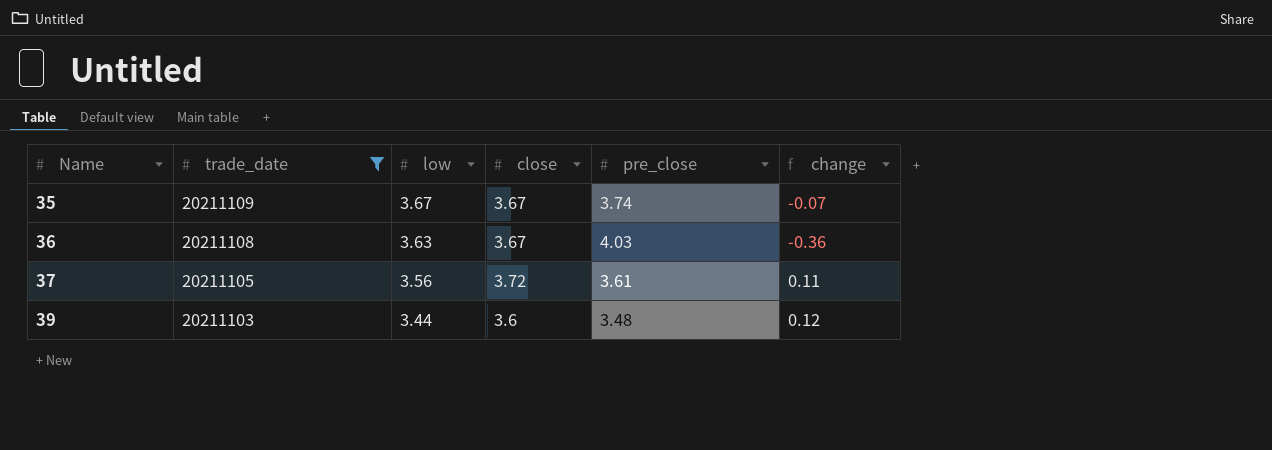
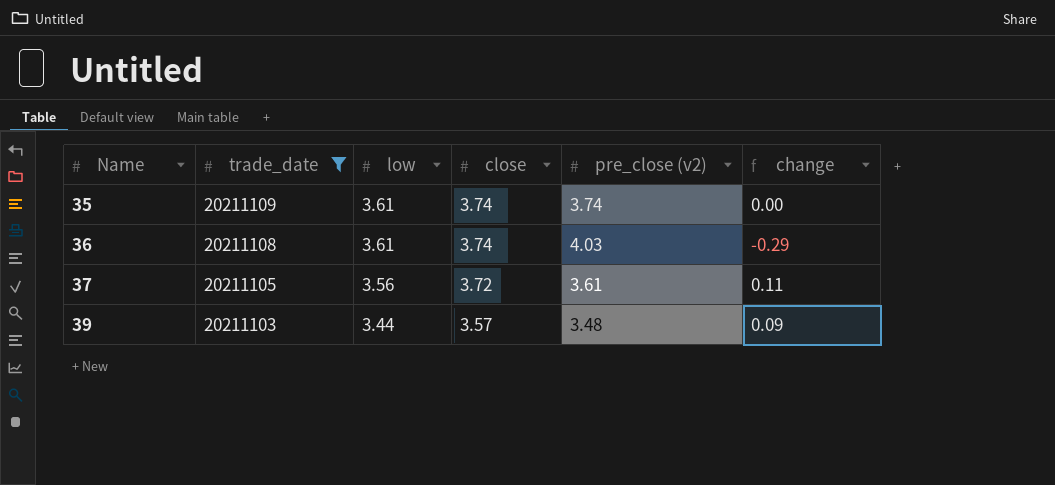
column name: pre_close -> pre_close (v2)
35 | low: 3.67 -> 3.61
35 | close: 3.67 -> 3.74
35 | change: -0.07 -> 0.00
36 | low: 3.63 -> 3.61
36 | close: 3.67 -> 3.74
36 | change: -0.36 -> -0.29
39 | close: 3.6 -> 3.57
39 | change: 0.12 -> 0.09

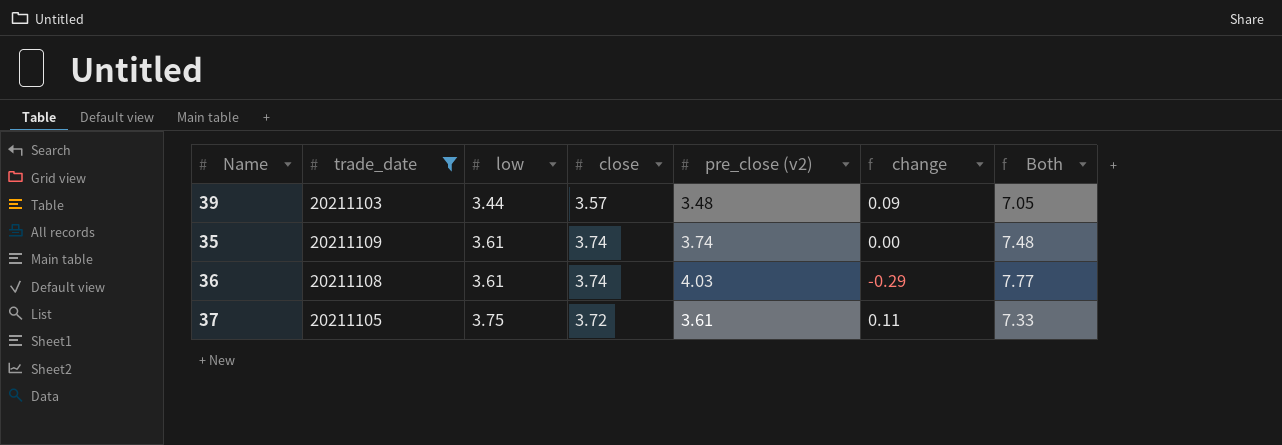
row order: Name ascending -> low ascending
column Both | formula: none -> [close] + [pre_close (v2)]
37 | low: 3.56 -> 3.75

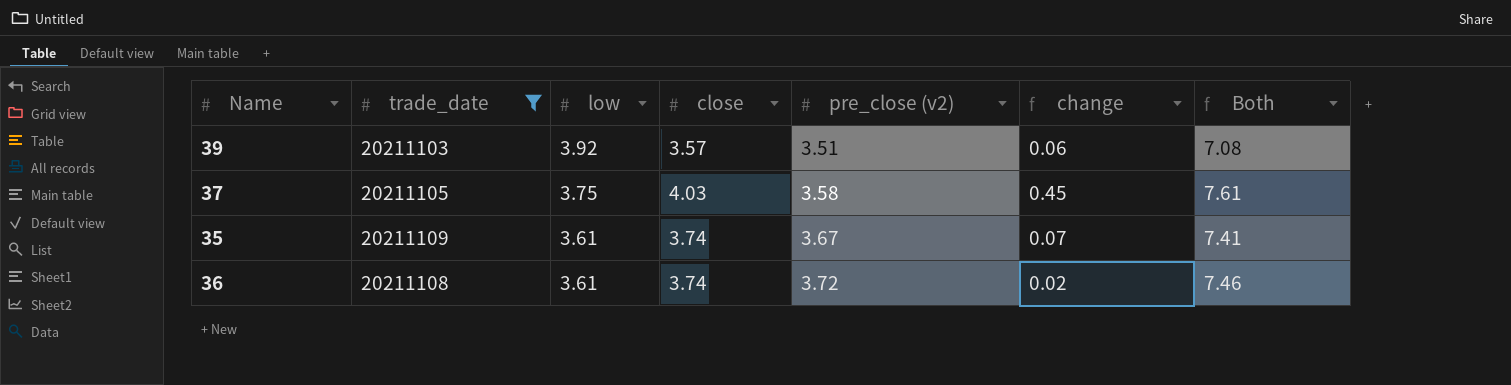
row order: low ascending -> low descending
39 | low: 3.44 -> 3.92
39 | pre_close (v2): 3.48 -> 3.51
39 | change: 0.09 -> 0.06
39 | Both: 7.05 -> 7.08
37 | close: 3.72 -> 4.03
37 | pre_close (v2): 3.61 -> 3.58
37 | change: 0.11 -> 0.45
37 | Both: 7.33 -> 7.61
35 | pre_close (v2): 3.74 -> 3.67
35 | change: 0.00 -> 0.07
35 | Both: 7.48 -> 7.41
36 | pre_close (v2): 4.03 -> 3.72
36 | change: -0.29 -> 0.02
36 | Both: 7.77 -> 7.46

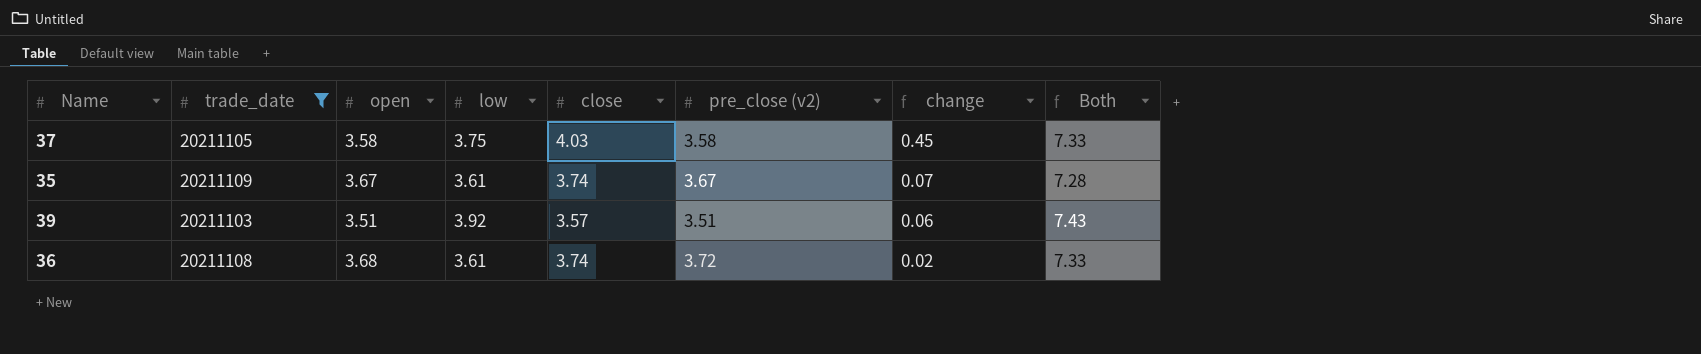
row order: low descending -> change descending
column open | position: none -> 3
column Both | formula: [close] + [pre_close (v2)] -> [low] + [pre_close (v2)]

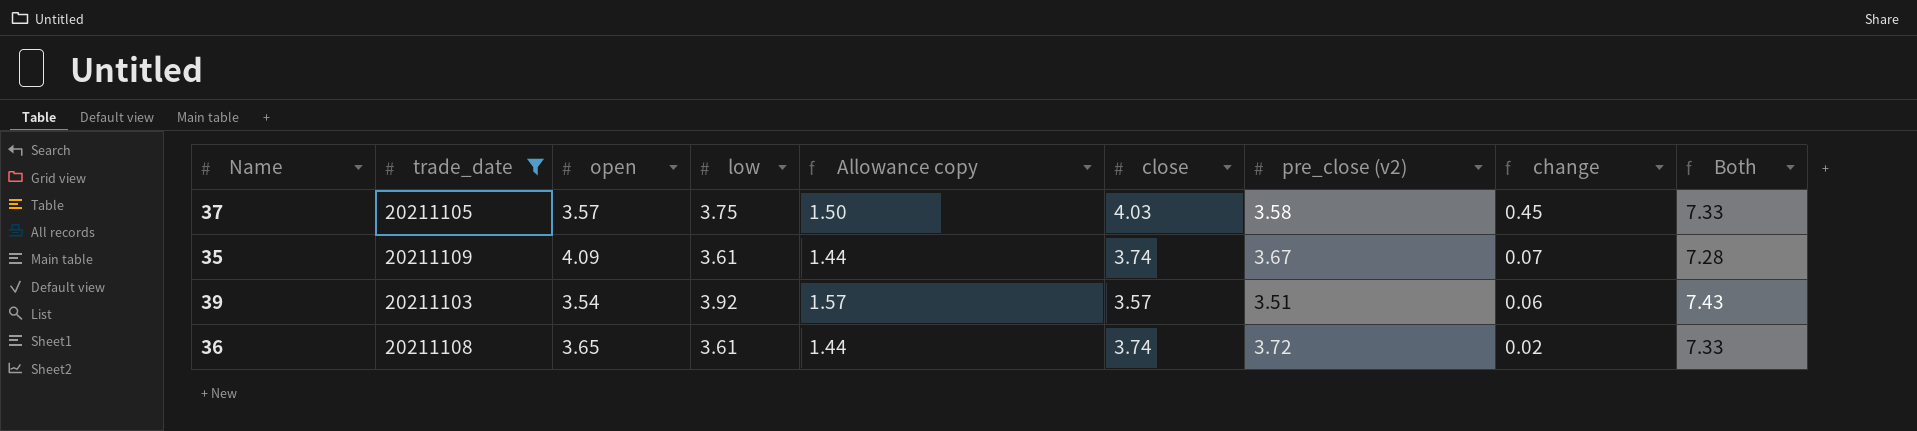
column Allowance copy | formula: none -> [low] * 0.4
37 | open: 3.58 -> 3.57
35 | open: 3.67 -> 4.09
39 | open: 3.51 -> 3.54
36 | open: 3.68 -> 3.65

